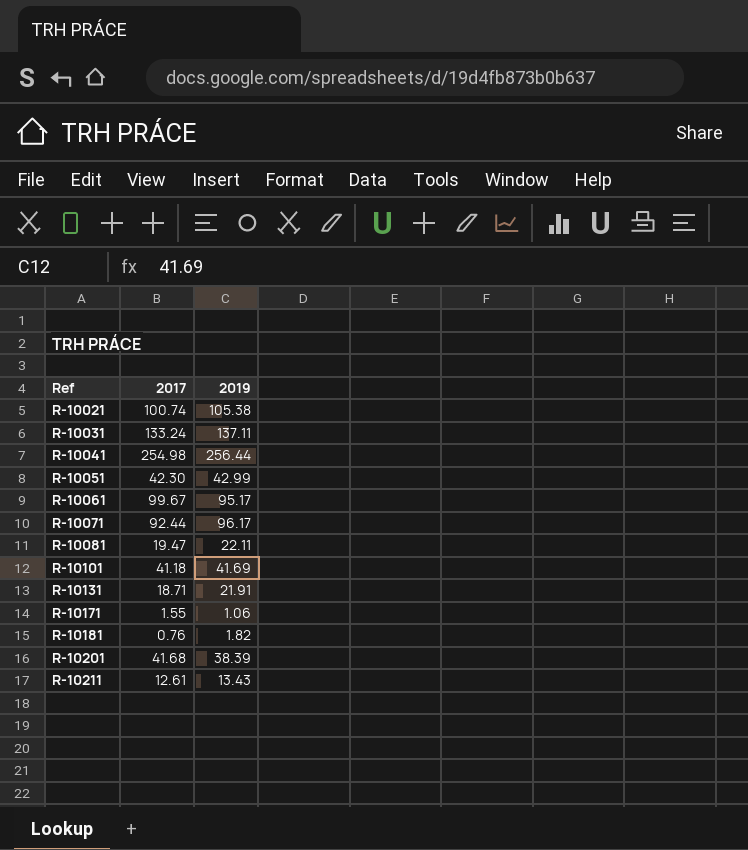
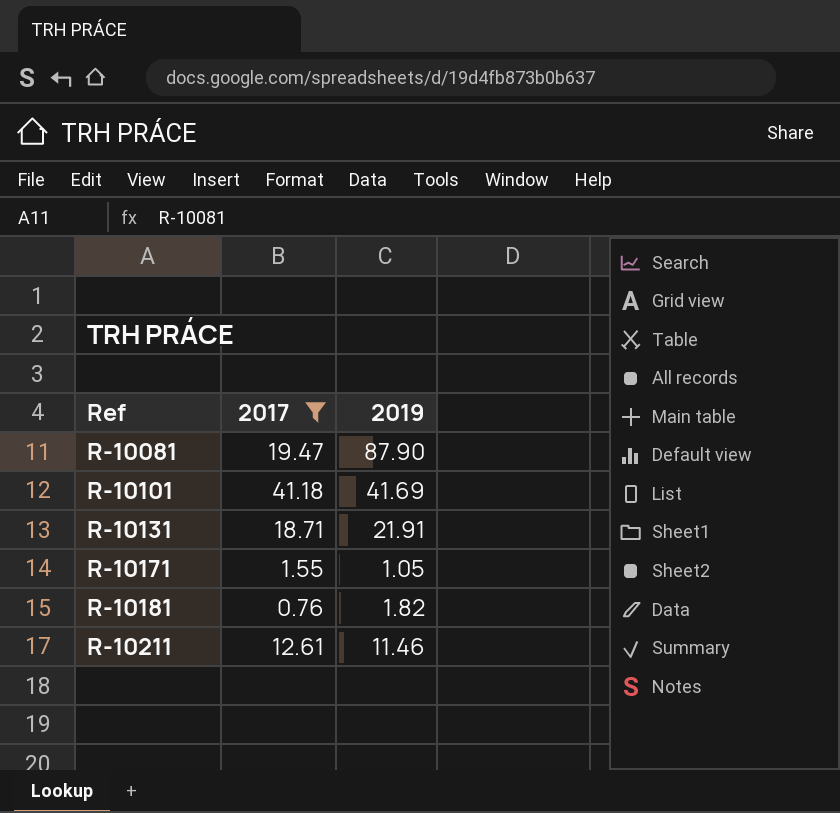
filter: none -> 2017 <= 41.18
R-10081 | 2019: 22.11 -> 87.90
R-10171 | 2019: 1.06 -> 1.05
R-10211 | 2019: 13.43 -> 11.46

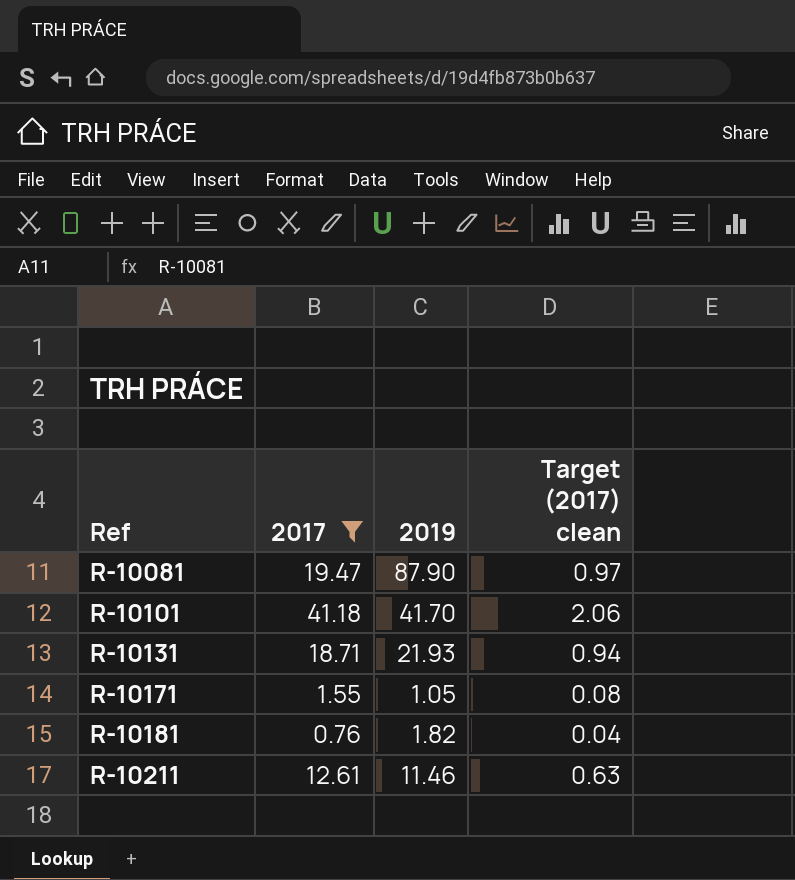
column Target (2017) clean | formula: none -> [2017] * 0.05
R-10101 | 2019: 41.69 -> 41.70
R-10131 | 2019: 21.91 -> 21.93

